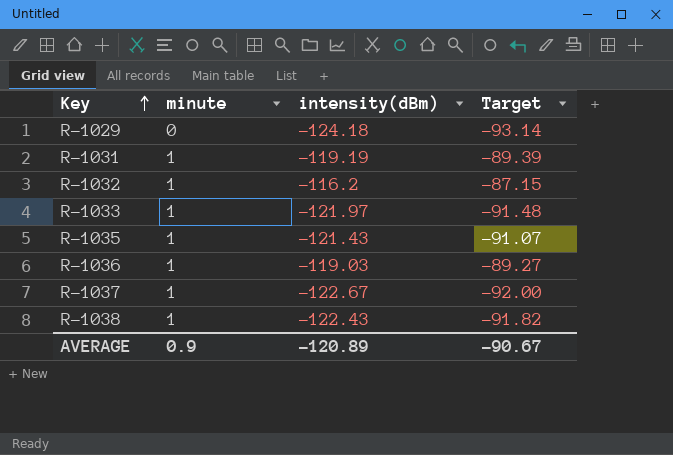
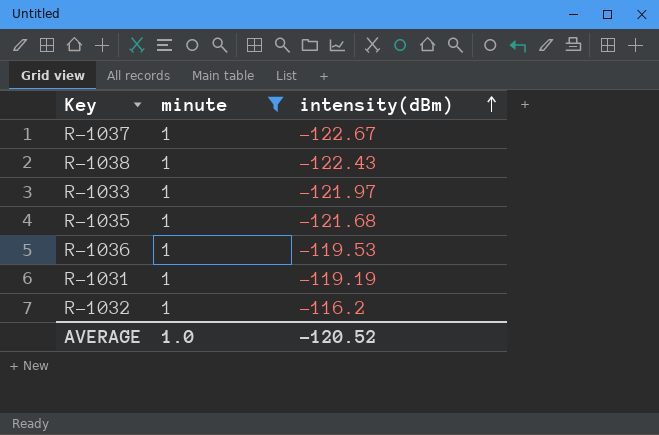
filter: none -> minute = 1
row order: Key ascending -> intensity(dBm) ascending
column Target | formula: [intensity(dBm)] * 0.75 -> none
R-1035 | intensity(dBm): -121.43 -> -121.68
R-1036 | intensity(dBm): -119.03 -> -119.53
AVERAGE | minute: 0.9 -> 1.0
AVERAGE | intensity(dBm): -120.89 -> -120.52

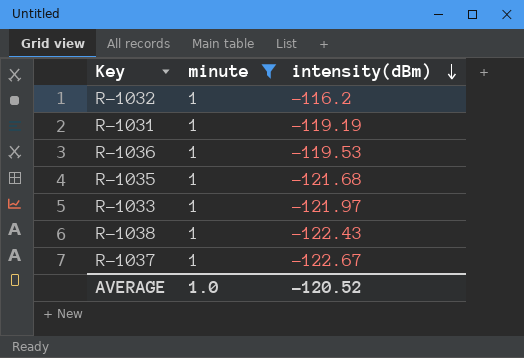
row order: intensity(dBm) ascending -> intensity(dBm) descending

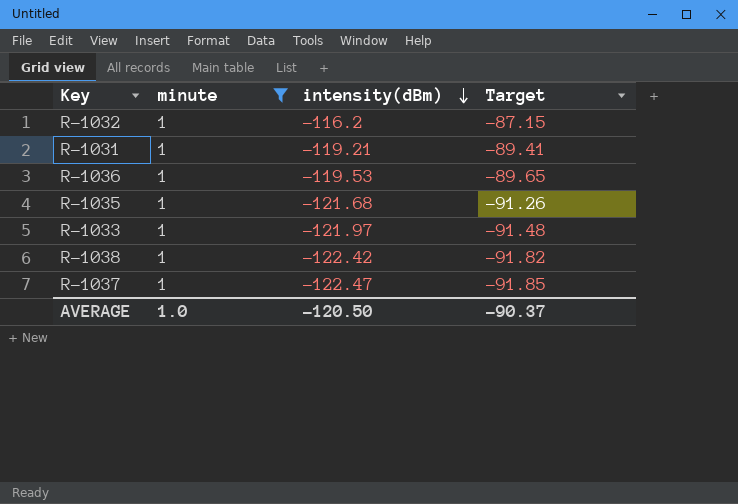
column Target | formula: none -> [intensity(dBm)] * 0.75
R-1031 | intensity(dBm): -119.19 -> -119.21
R-1038 | intensity(dBm): -122.43 -> -122.42
R-1037 | intensity(dBm): -122.67 -> -122.47
AVERAGE | intensity(dBm): -120.52 -> -120.50

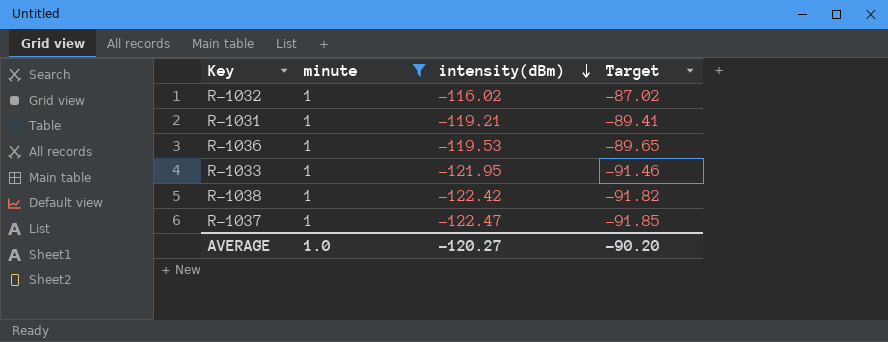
row R-1035: 1 | -121.68 | -91.26 -> none
R-1032 | intensity(dBm): -116.2 -> -116.02
R-1032 | Target: -87.15 -> -87.02
R-1033 | intensity(dBm): -121.97 -> -121.95
R-1033 | Target: -91.48 -> -91.46
AVERAGE | intensity(dBm): -120.50 -> -120.27
AVERAGE | Target: -90.37 -> -90.20

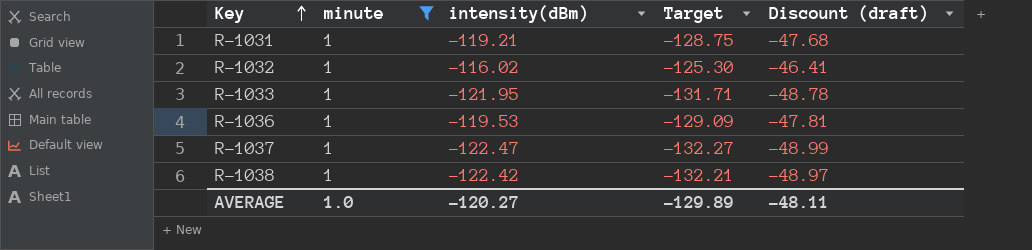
row order: intensity(dBm) descending -> Key ascending
column Target | formula: [intensity(dBm)] * 0.75 -> [intensity(dBm)] * 1.08
column Discount (draft) | formula: none -> [intensity(dBm)] * 0.4
AVERAGE | Target: -90.20 -> -129.89

